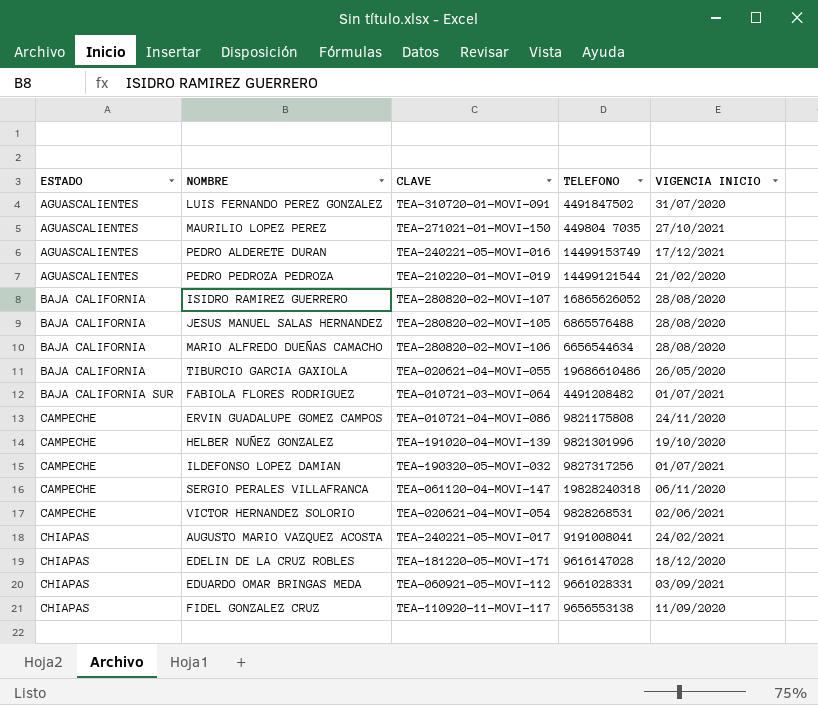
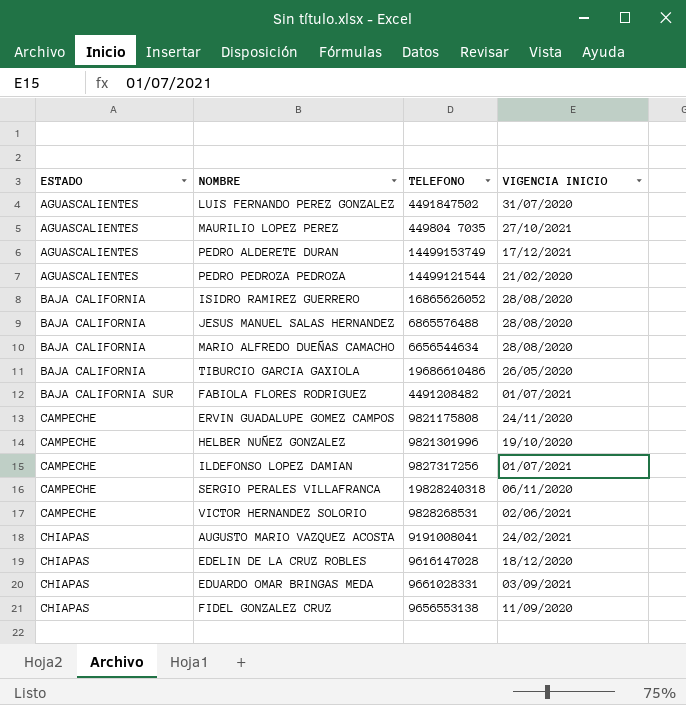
column CLAVE | position: 3 -> none

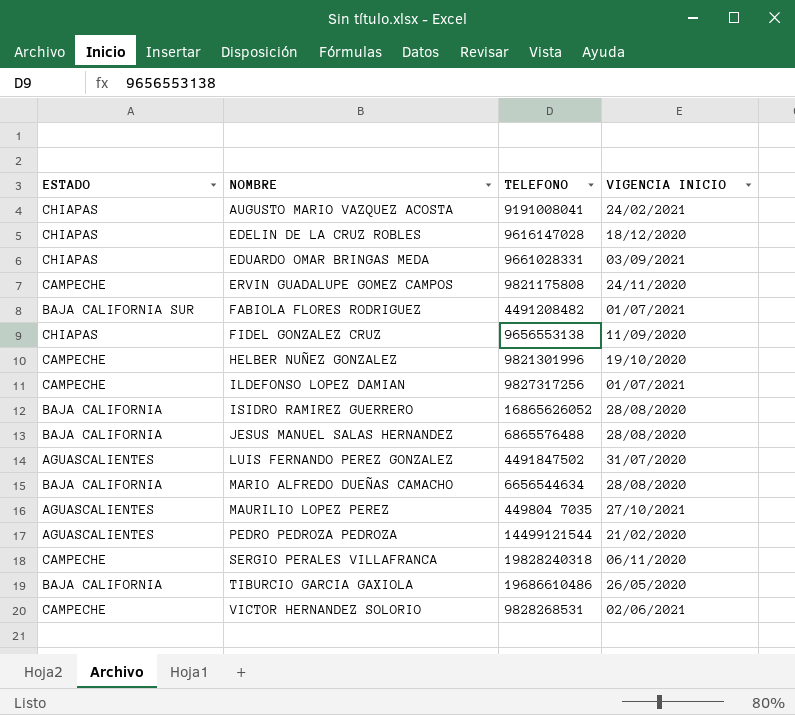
row order: ESTADO ascending -> NOMBRE ascending
row PEDRO ALDERETE DURAN: AGUASCALIENTES | 14499153749 | 17/12/2021 -> none

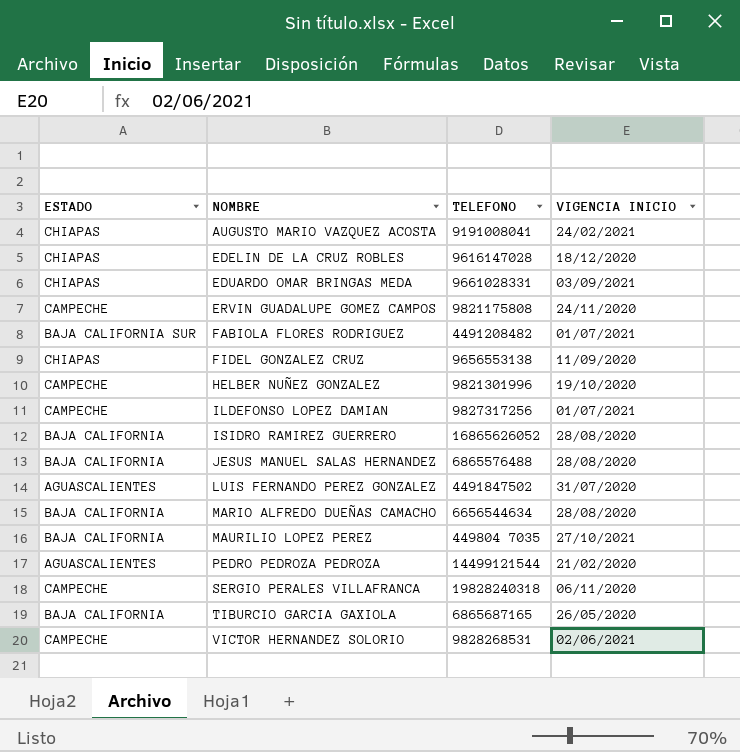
MAURILIO LOPEZ PEREZ | ESTADO: AGUASCALIENTES -> BAJA CALIFORNIA
TIBURCIO GARCIA GAXIOLA | TELEFONO: 19686610486 -> 6865687165

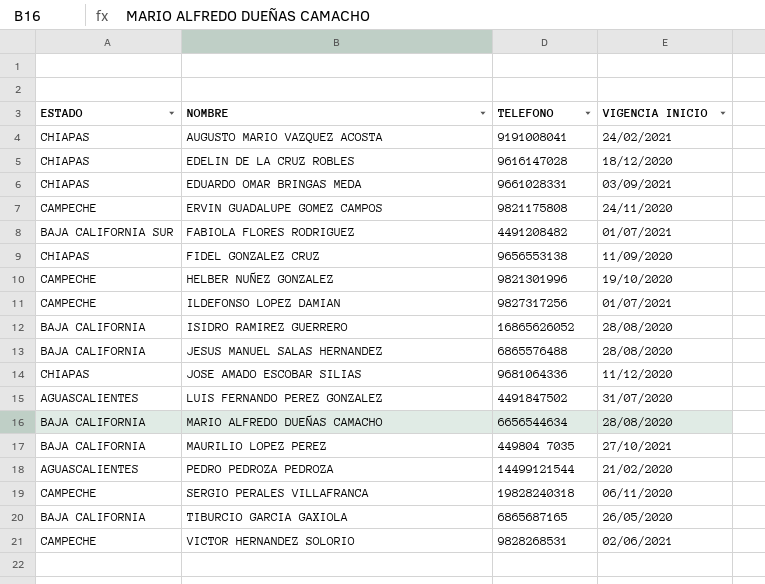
row JOSE AMADO ESCOBAR SILIAS: none -> CHIAPAS | 9681064336 | 11/12/2020

